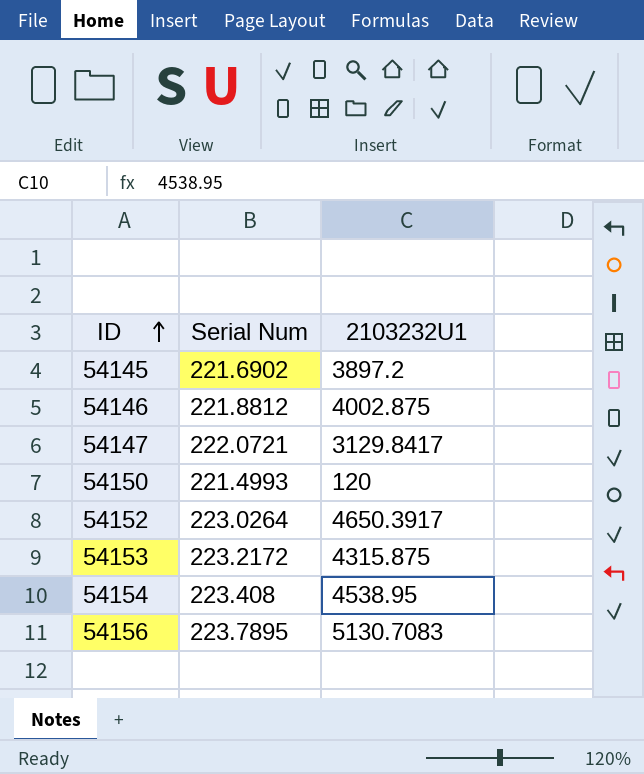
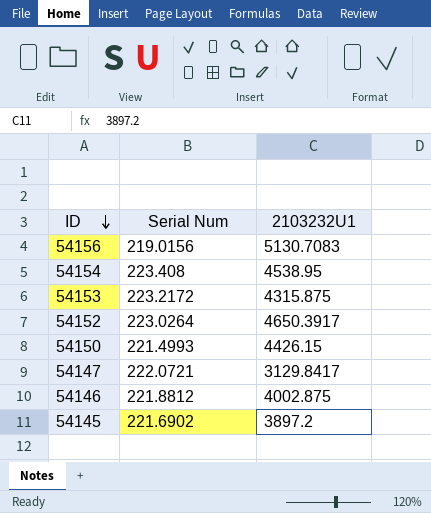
row order: ID ascending -> ID descending
54156 | Serial Num: 223.7895 -> 219.0156
54150 | 2103232U1: 120 -> 4426.15

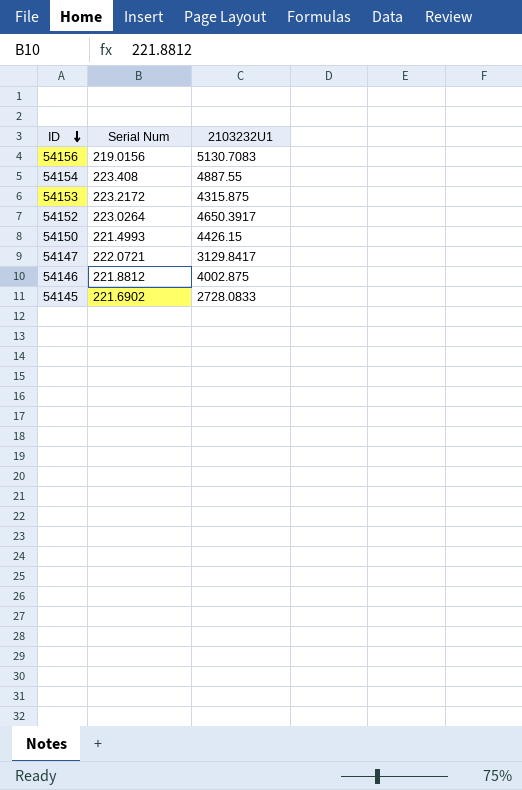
54154 | 2103232U1: 4538.95 -> 4887.55
54145 | 2103232U1: 3897.2 -> 2728.0833

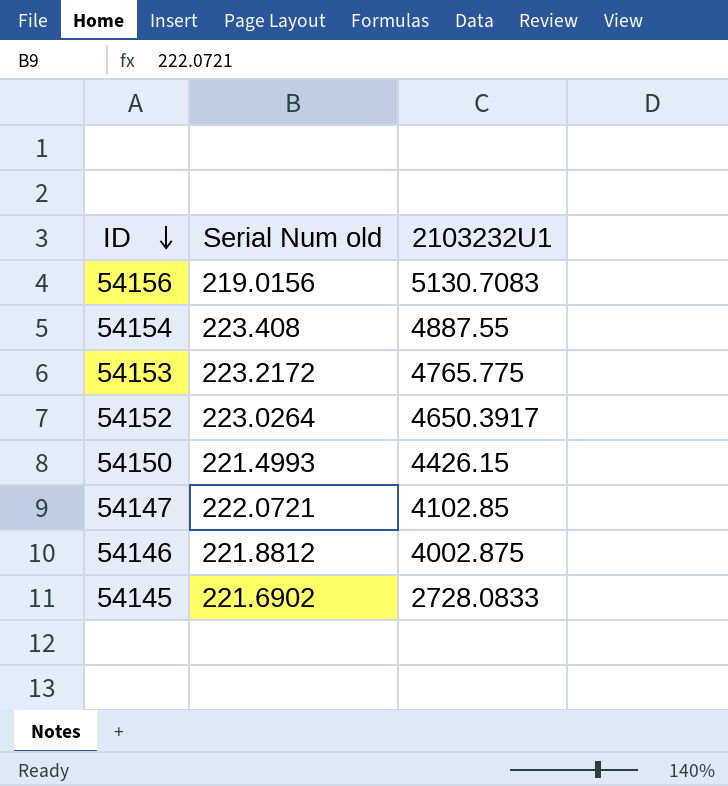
column name: Serial Num -> Serial Num old
54153 | 2103232U1: 4315.875 -> 4765.775
54147 | 2103232U1: 3129.8417 -> 4102.85

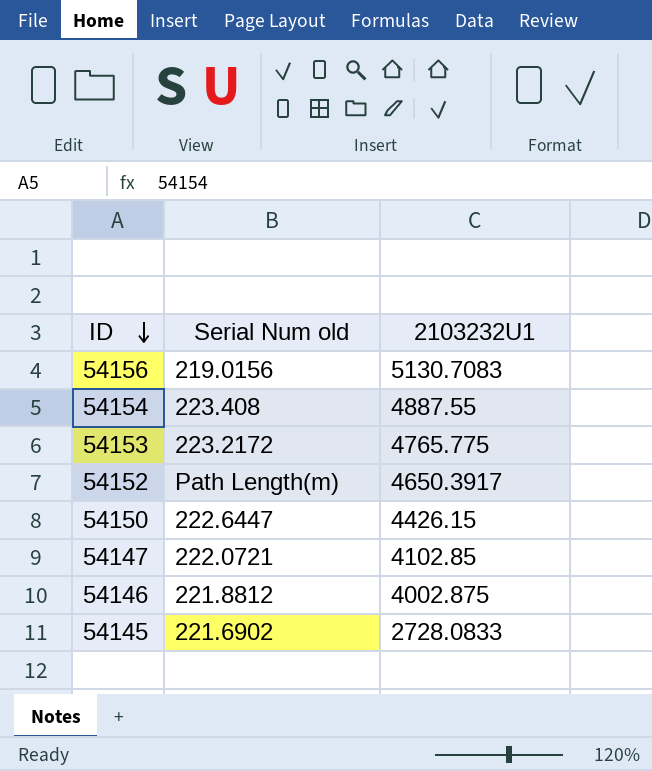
54152 | Serial Num old: 223.0264 -> Path Length(m)
54150 | Serial Num old: 221.4993 -> 222.6447

